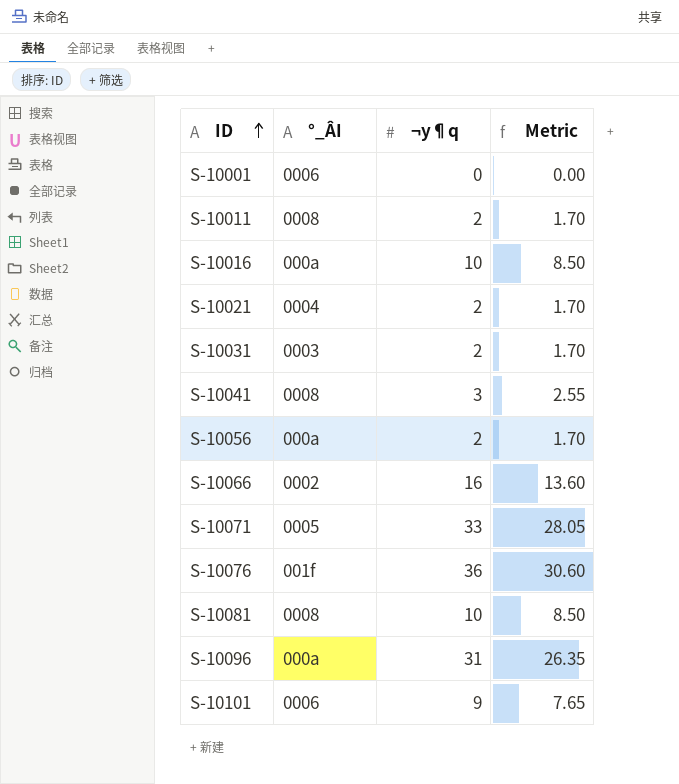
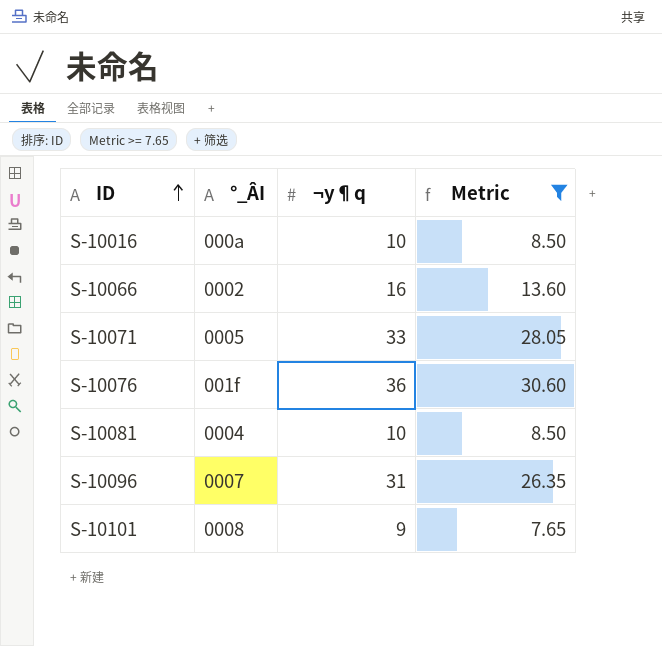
filter: none -> Metric >= 7.65
S-10081 | °_ÂI: 0008 -> 0004
S-10096 | °_ÂI: 000a -> 0007
S-10101 | °_ÂI: 0006 -> 0008

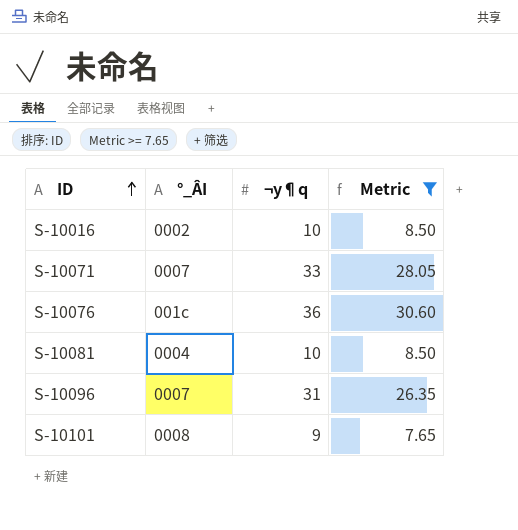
row S-10066: 0002 | 16 | 13.60 -> none
S-10016 | °_ÂI: 000a -> 0002
S-10071 | °_ÂI: 0005 -> 0007
S-10076 | °_ÂI: 001f -> 001c

